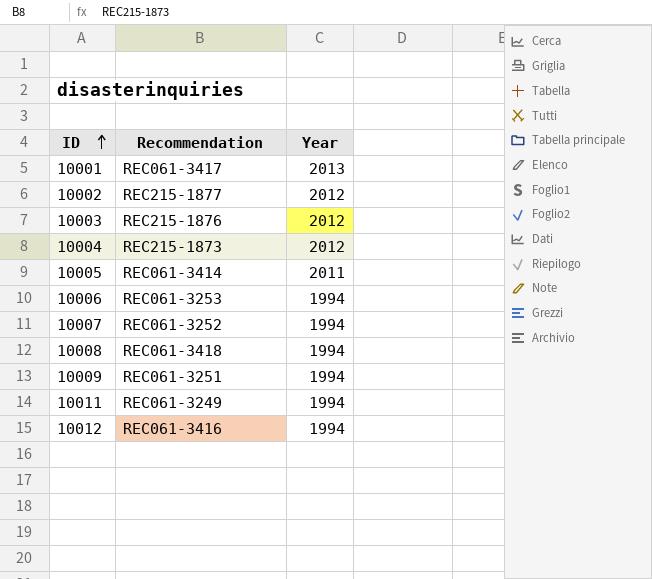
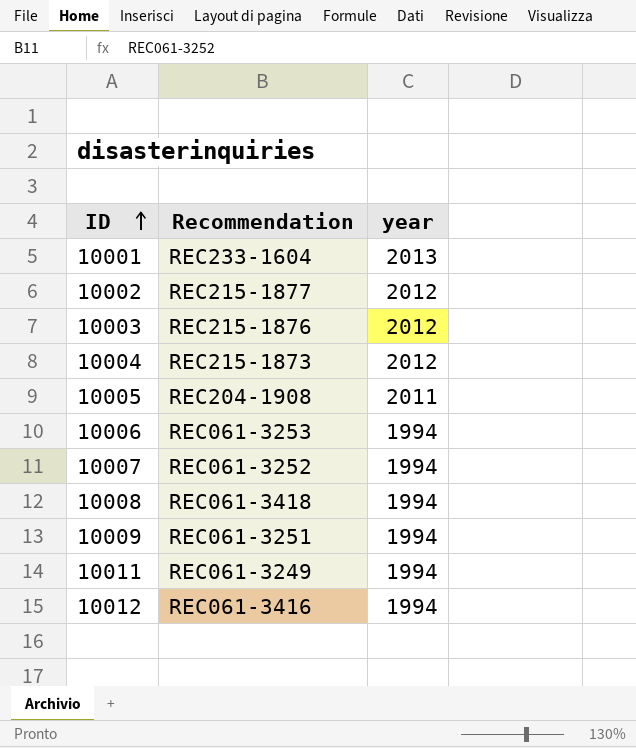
column name: Year -> year
10001 | Recommendation: REC061-3417 -> REC233-1604
10005 | Recommendation: REC061-3414 -> REC204-1908

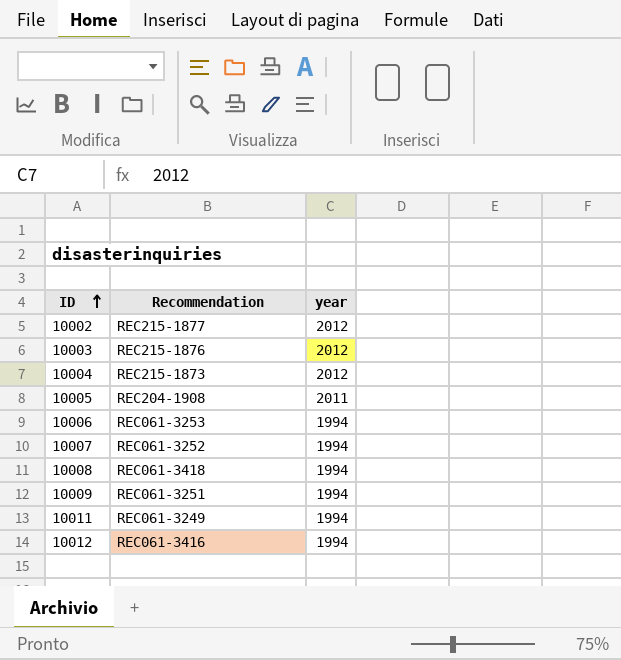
row 10001: REC233-1604 | 2013 -> none

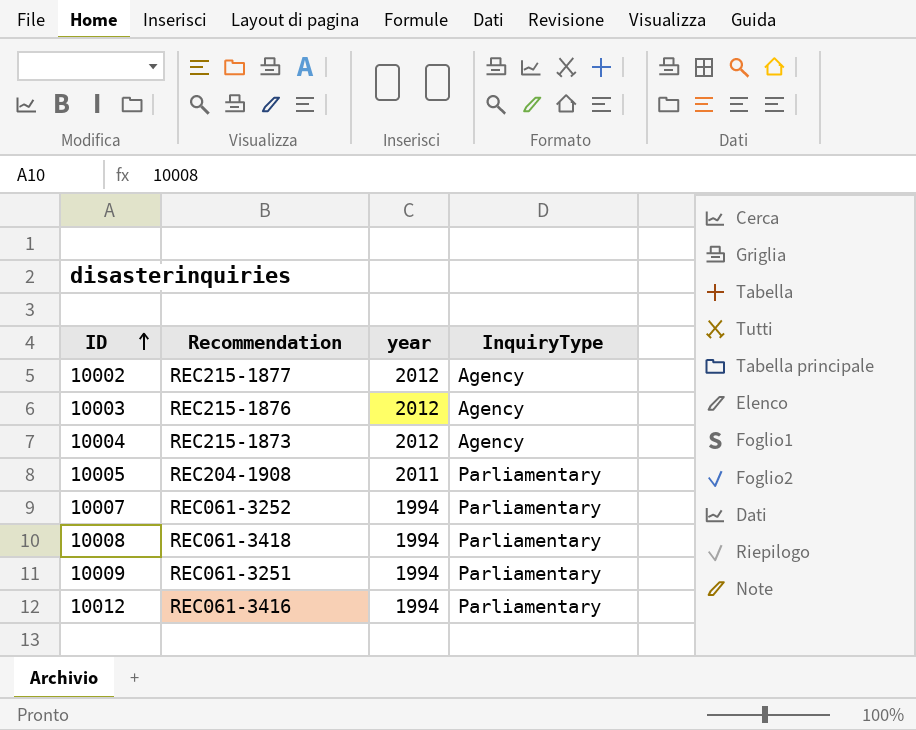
column InquiryType | position: none -> 4
row 10006: REC061-3253 | 1994 -> none
row 10011: REC061-3249 | 1994 -> none

